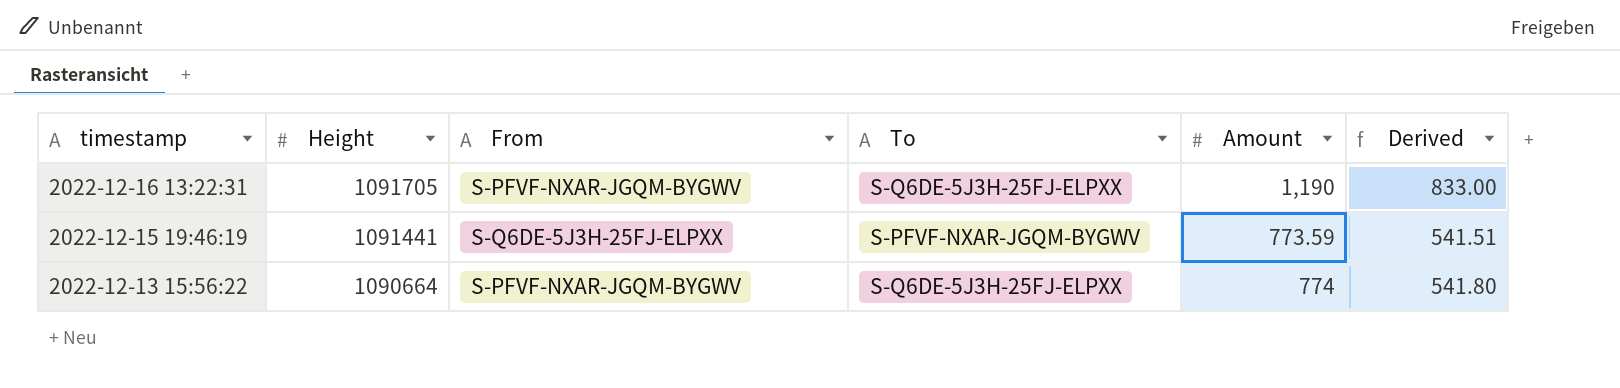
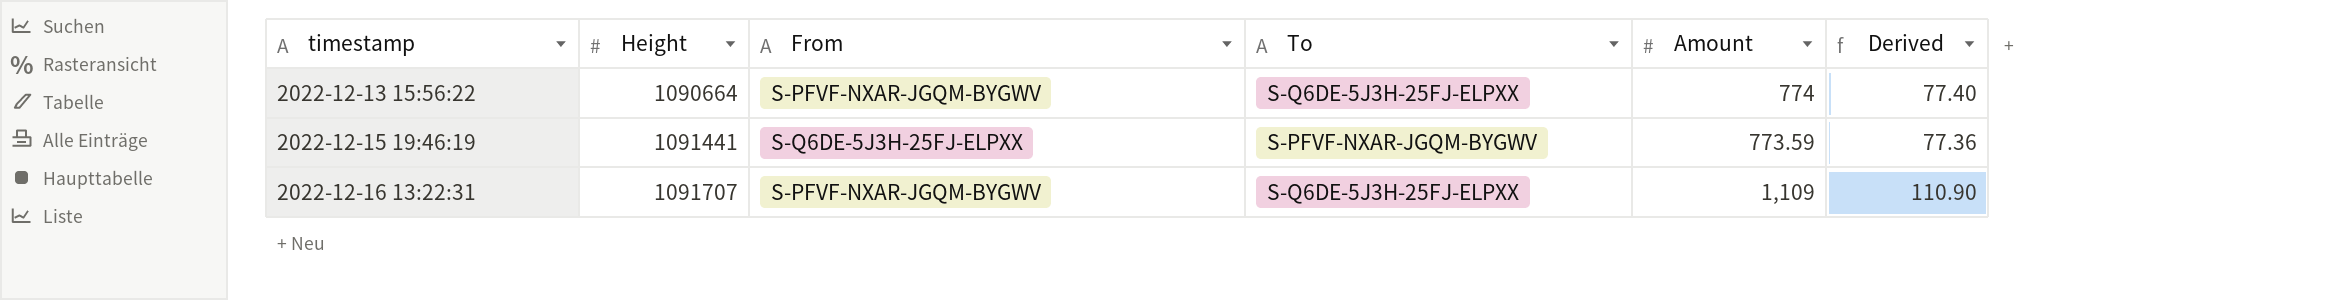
row order: timestamp descending -> timestamp ascending
column Derived | formula: [Amount] * 0.7 -> [Amount] * 0.1
2022-12-16 13:22:31 | Height: 1091705 -> 1091707
2022-12-16 13:22:31 | Amount: 1,190 -> 1,109

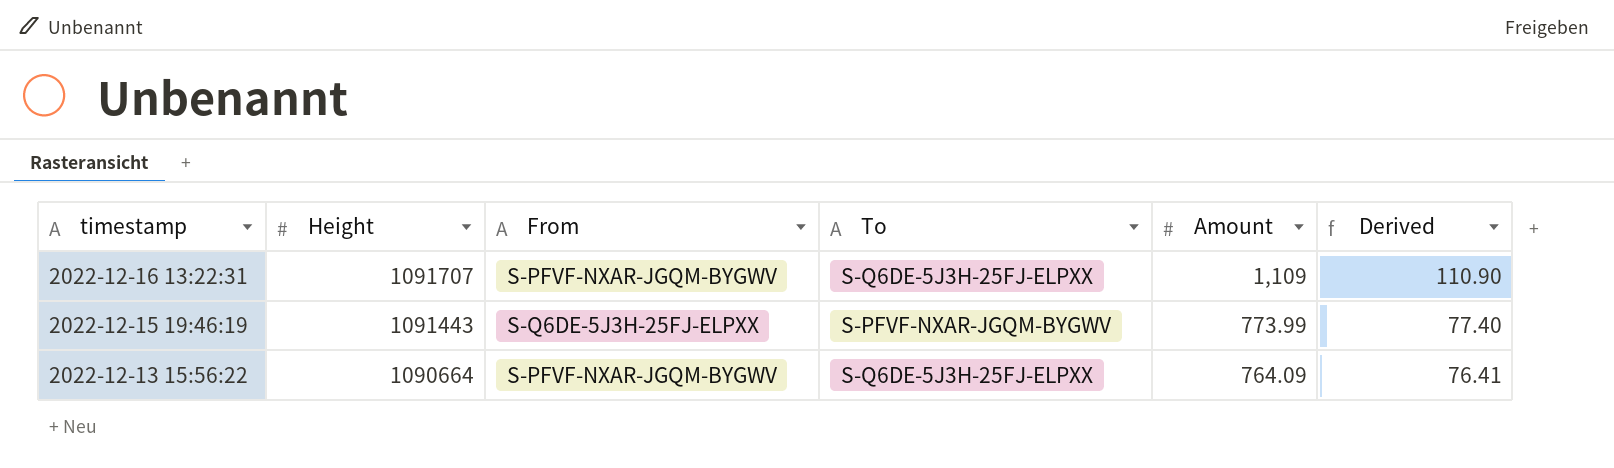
row order: timestamp ascending -> timestamp descending
2022-12-15 19:46:19 | Height: 1091441 -> 1091443
2022-12-15 19:46:19 | Amount: 773.59 -> 773.99
2022-12-15 19:46:19 | Derived: 77.36 -> 77.40
2022-12-13 15:56:22 | Amount: 774 -> 764.09
2022-12-13 15:56:22 | Derived: 77.40 -> 76.41

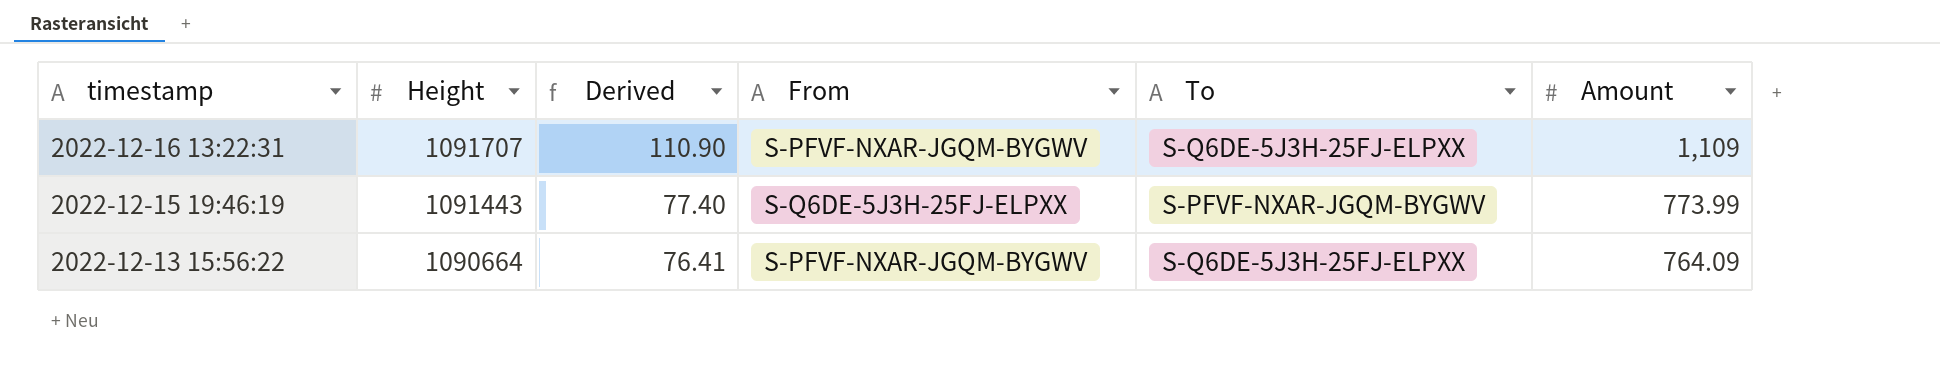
column Derived | position: 6 -> 3

